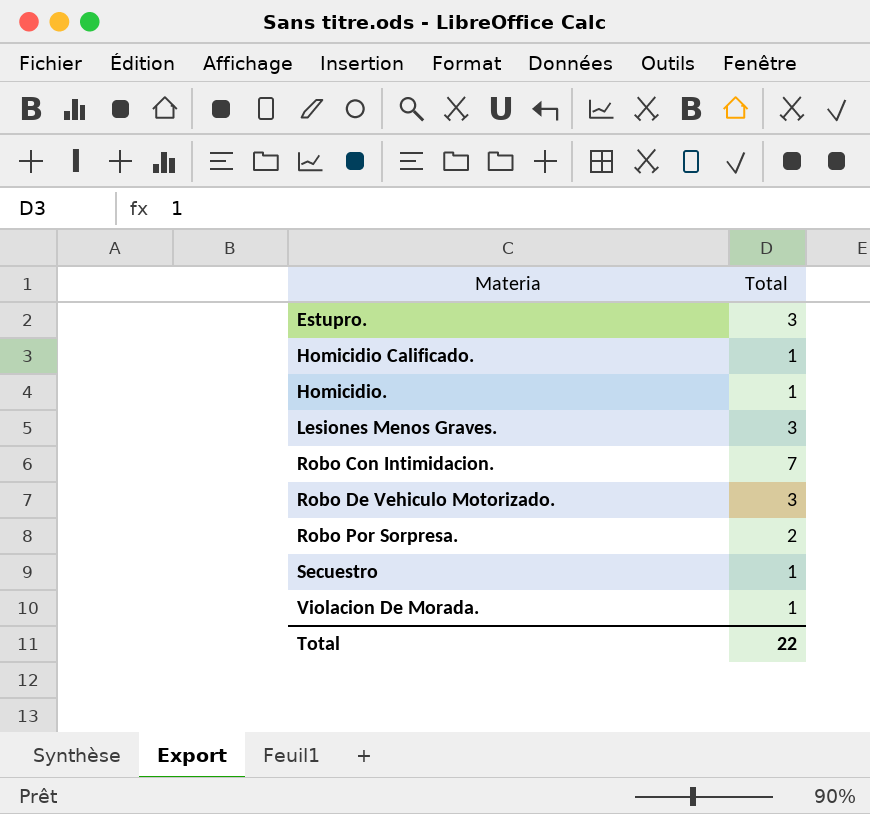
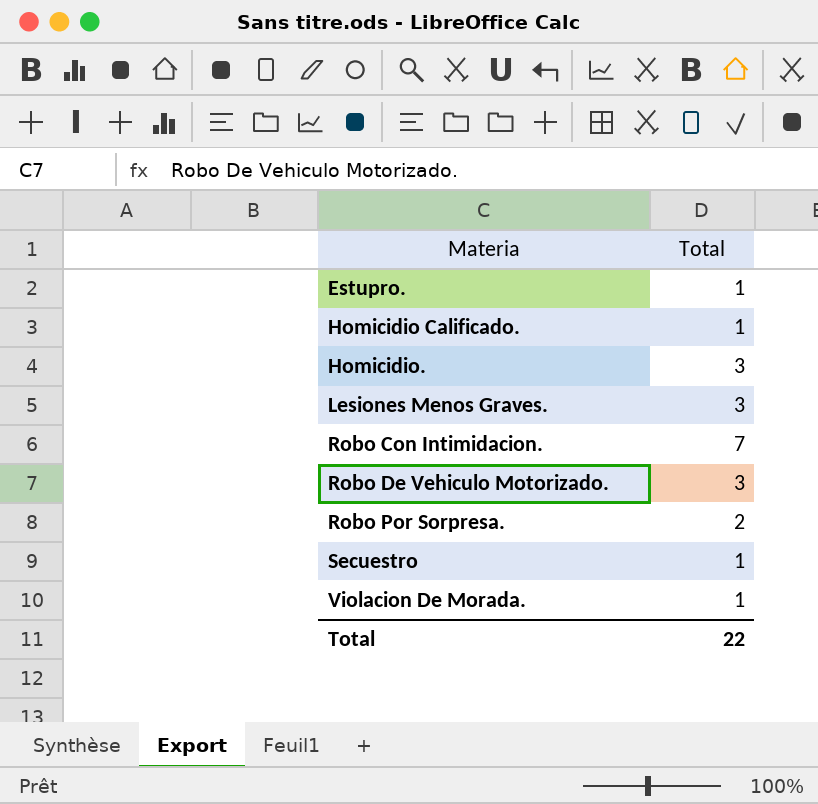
Estupro. | Total: 3 -> 1
Homicidio. | Total: 1 -> 3

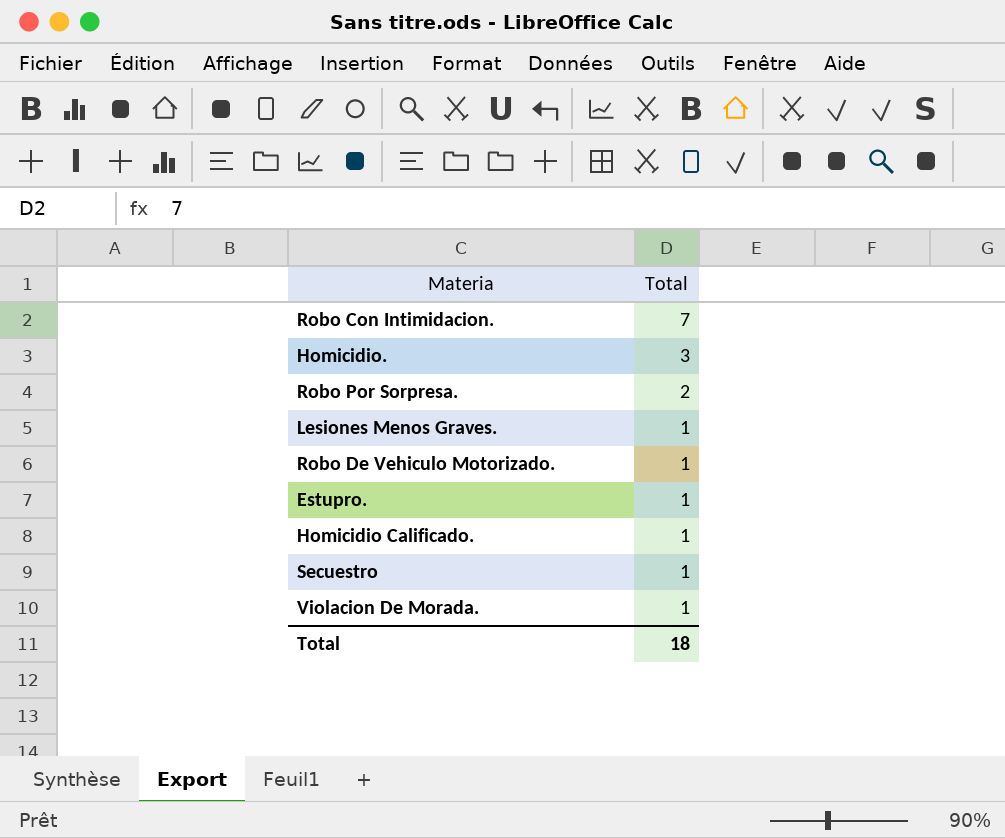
row order: Materia ascending -> Total descending
Lesiones Menos Graves. | Total: 3 -> 1
Robo De Vehiculo Motorizado. | Total: 3 -> 1
Total | Total: 22 -> 18

